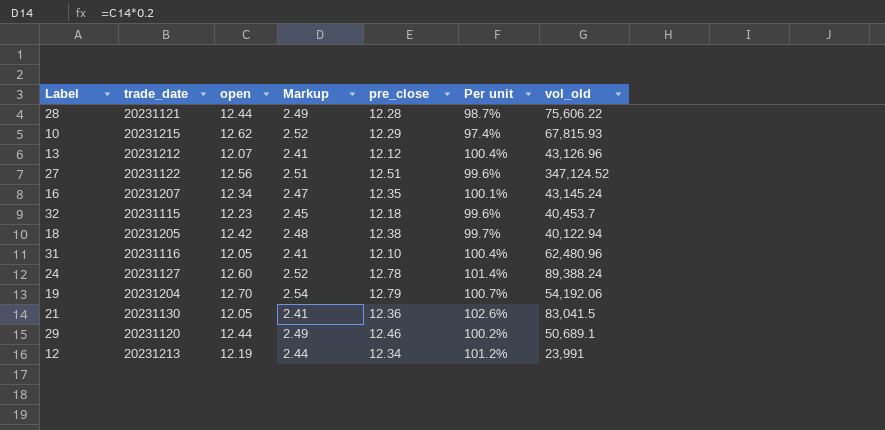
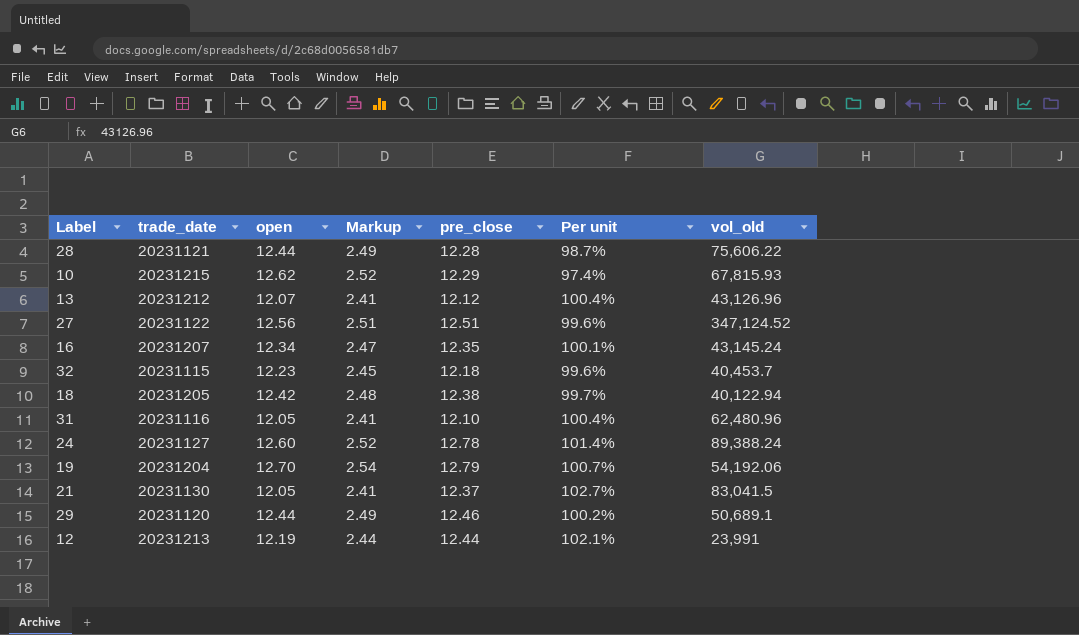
21 | pre_close: 12.36 -> 12.37
21 | Per unit: 102.6% -> 102.7%
12 | pre_close: 12.34 -> 12.44
12 | Per unit: 101.2% -> 102.1%

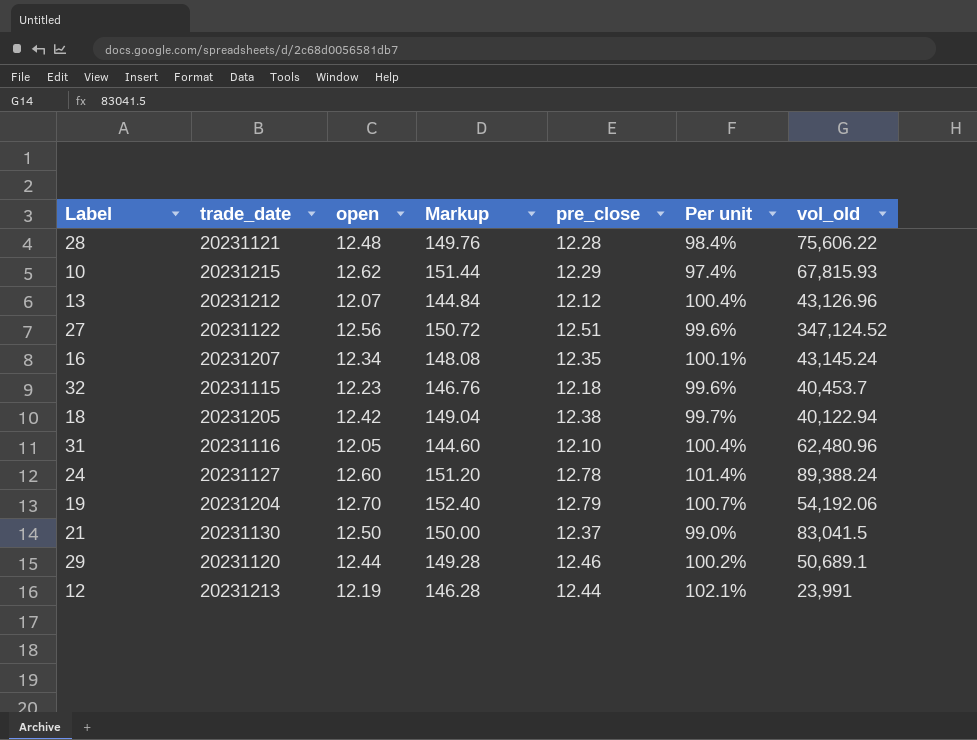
column Markup | formula: [open] * 0.2 -> [open] * 12
28 | open: 12.44 -> 12.48
28 | Per unit: 98.7% -> 98.4%
21 | open: 12.05 -> 12.50
21 | Per unit: 102.7% -> 99.0%

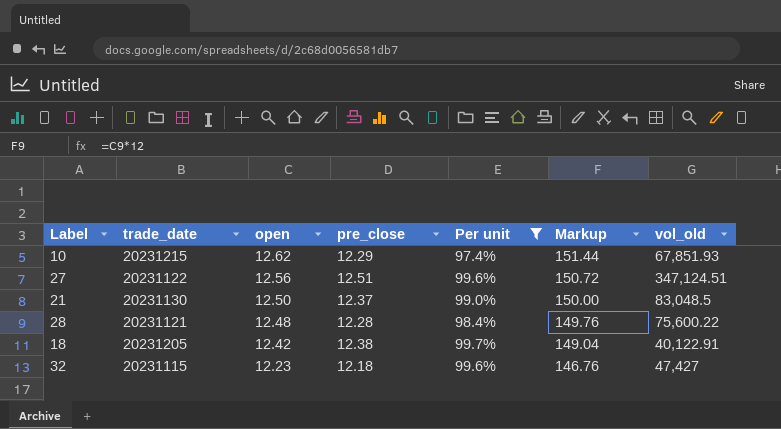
filter: none -> Per unit <= 99.7%
row order: none -> open descending
column Markup | position: 4 -> 6
10 | vol_old: 67,815.93 -> 67,851.93
27 | vol_old: 347,124.52 -> 347,124.51
21 | vol_old: 83,041.5 -> 83,048.5
28 | vol_old: 75,606.22 -> 75,600.22
18 | vol_old: 40,122.94 -> 40,122.91
32 | vol_old: 40,453.7 -> 47,427

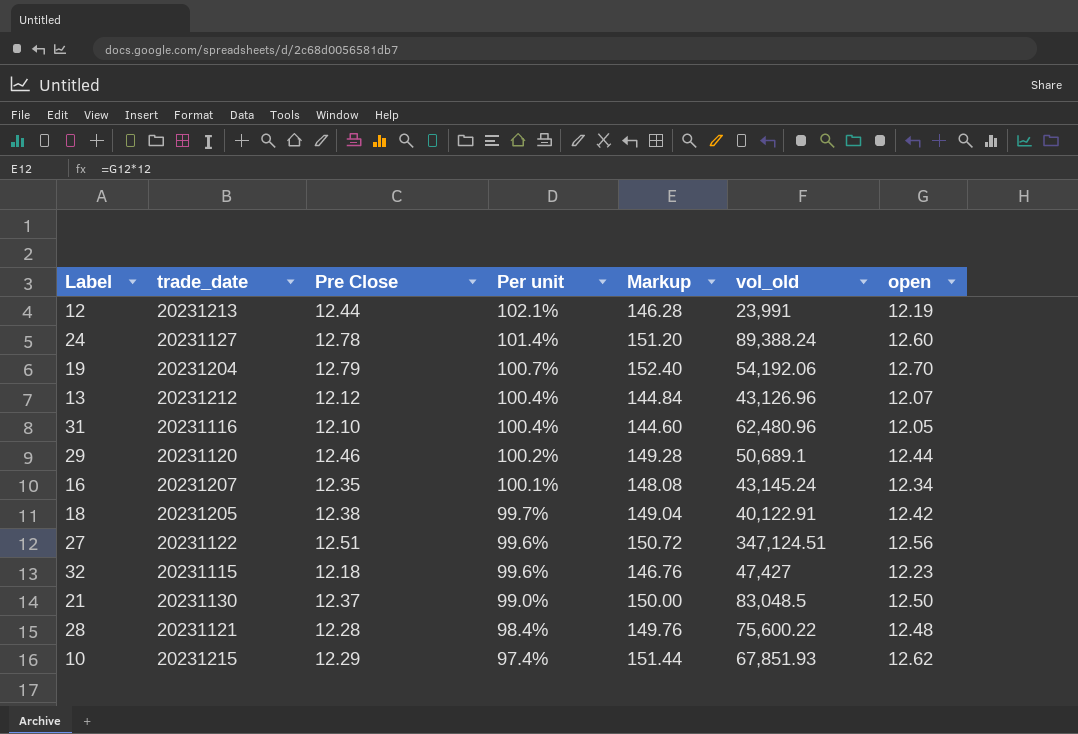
filter: Per unit <= 99.7% -> none
row order: open descending -> Per unit descending
column name: pre_close -> Pre Close
column open | position: 3 -> 7

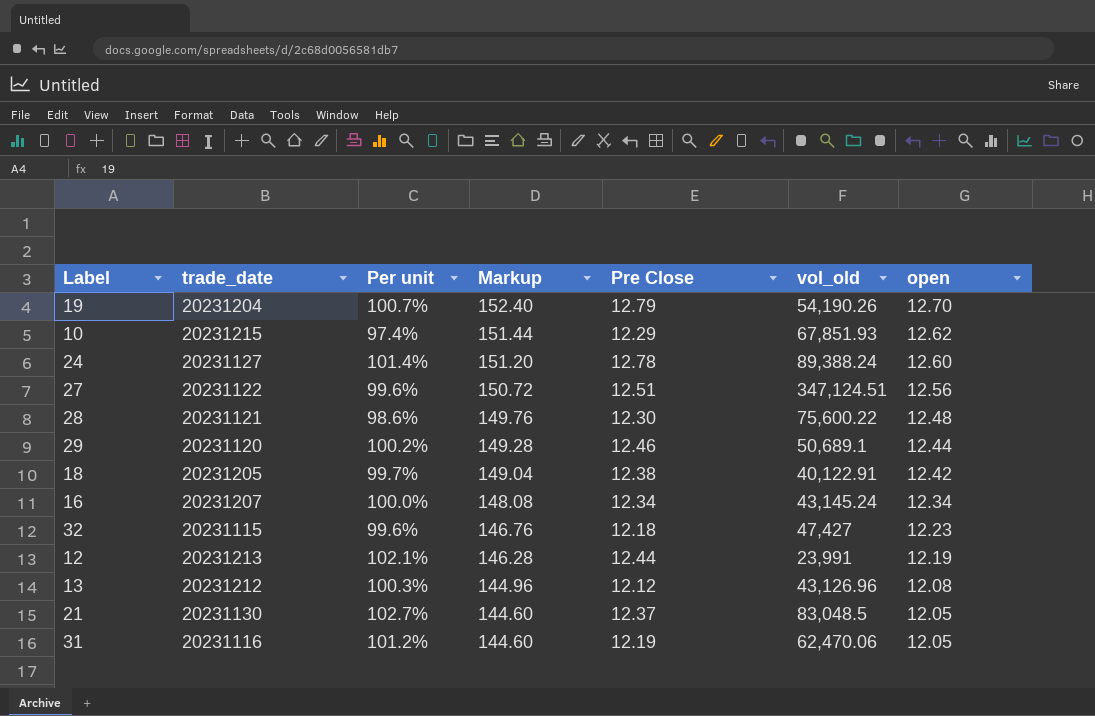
row order: Per unit descending -> Markup descending
column Pre Close | position: 3 -> 5
19 | vol_old: 54,192.06 -> 54,190.26
28 | Per unit: 98.4% -> 98.6%
28 | Pre Close: 12.28 -> 12.30
16 | Per unit: 100.1% -> 100.0%
16 | Pre Close: 12.35 -> 12.34
13 | Per unit: 100.4% -> 100.3%
13 | Markup: 144.84 -> 144.96
13 | open: 12.07 -> 12.08
21 | Per unit: 99.0% -> 102.7%
21 | Markup: 150.00 -> 144.60
21 | open: 12.50 -> 12.05
31 | Per unit: 100.4% -> 101.2%
31 | Pre Close: 12.10 -> 12.19
31 | vol_old: 62,480.96 -> 62,470.06

